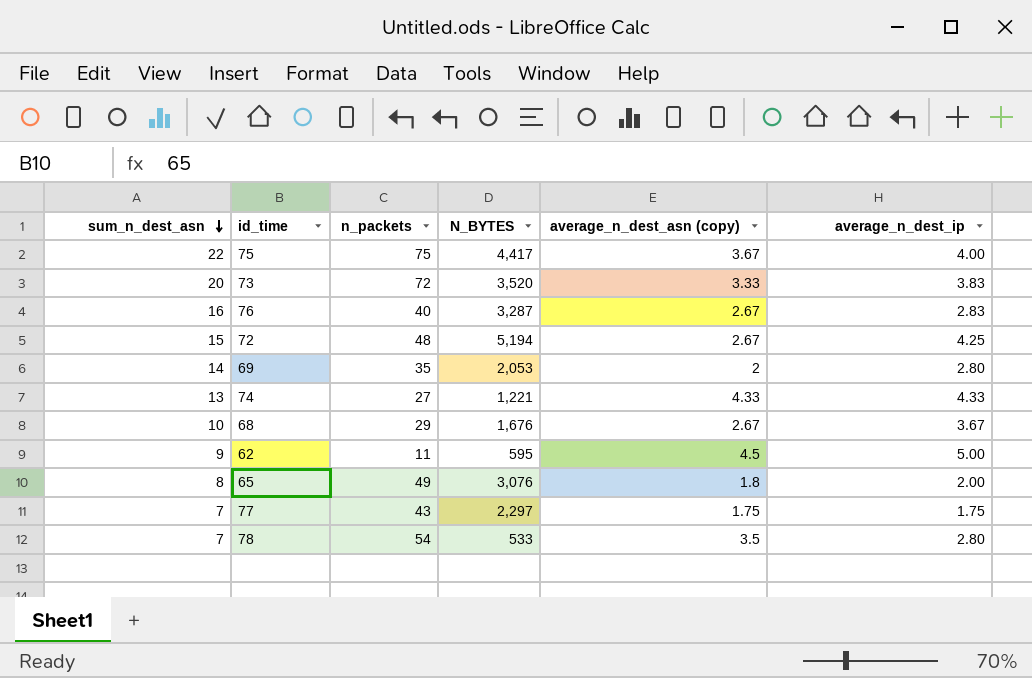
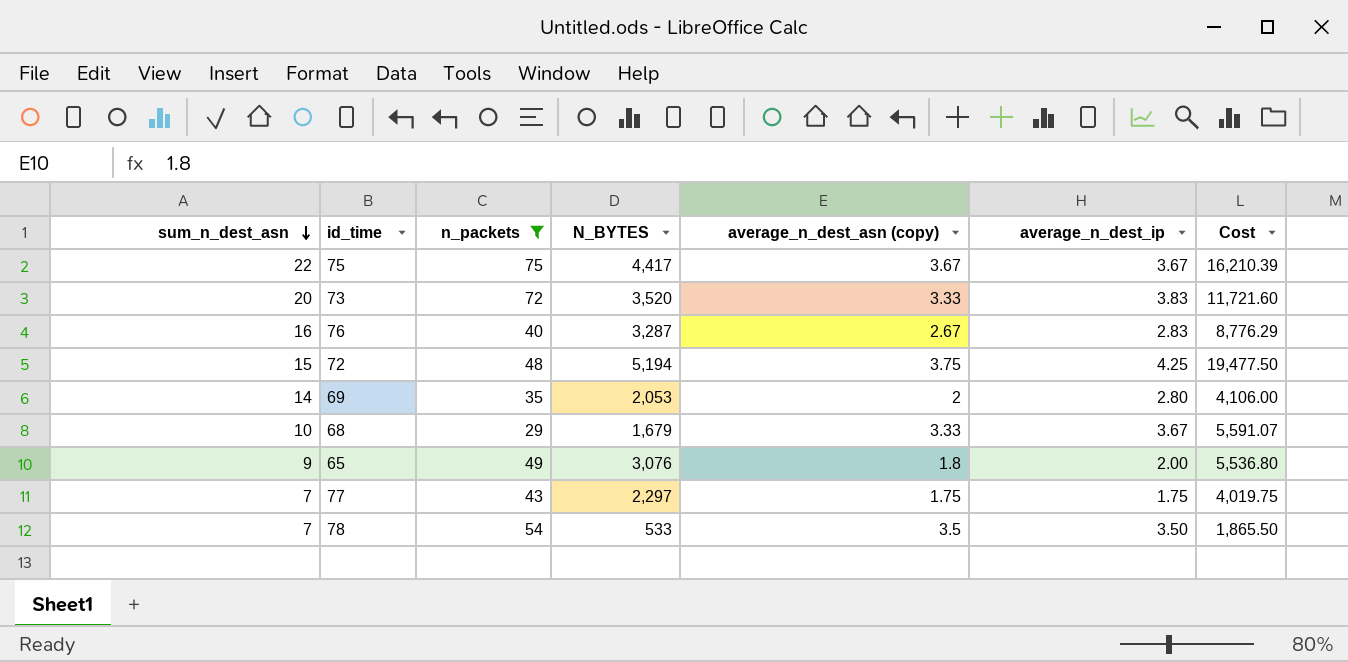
filter: none -> n_packets >= 29
column Cost | formula: none -> [N_BYTES] * [average_n_dest_asn (copy)]
75 | average_n_dest_ip: 4.00 -> 3.67
72 | average_n_dest_asn (copy): 2.67 -> 3.75
68 | N_BYTES: 1,676 -> 1,679
68 | average_n_dest_asn (copy): 2.67 -> 3.33
65 | sum_n_dest_asn: 8 -> 9
78 | average_n_dest_ip: 2.80 -> 3.50

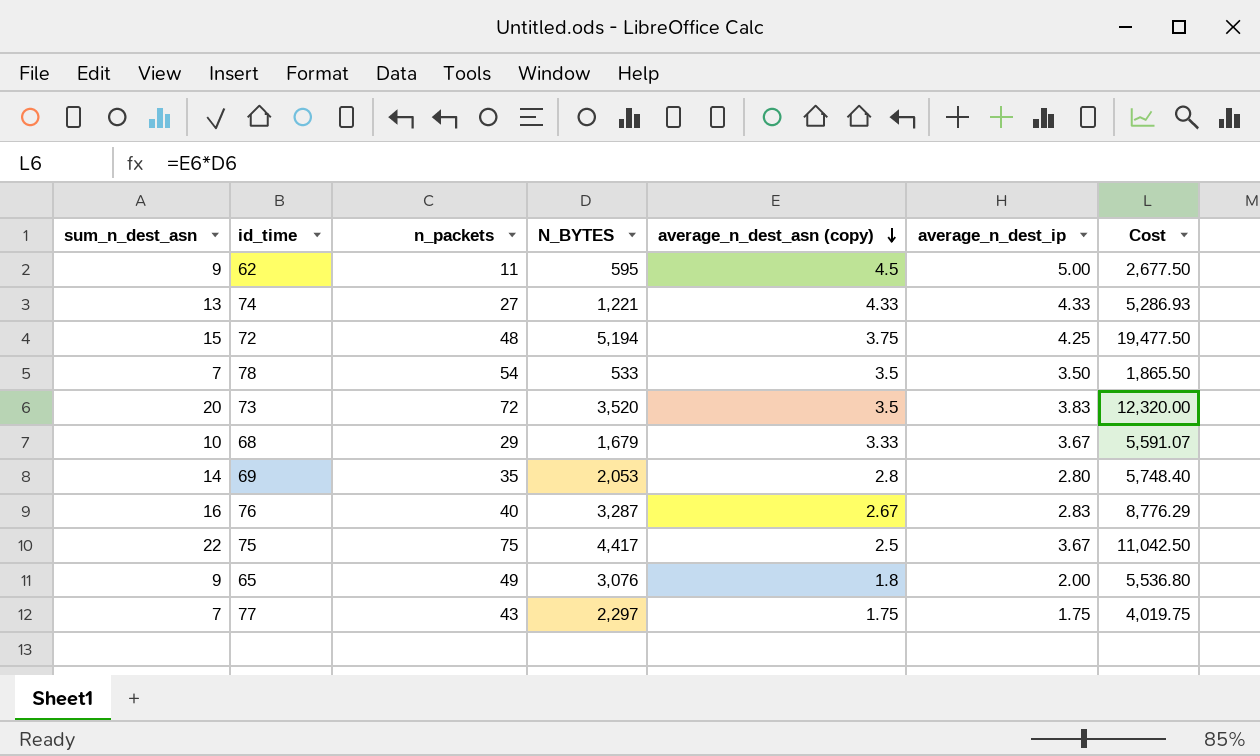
filter: n_packets >= 29 -> none
row order: sum_n_dest_asn descending -> average_n_dest_asn (copy) descending
73 | average_n_dest_asn (copy): 3.33 -> 3.5
73 | Cost: 11,721.60 -> 12,320.00
69 | average_n_dest_asn (copy): 2 -> 2.8
69 | Cost: 4,106.00 -> 5,748.40
75 | average_n_dest_asn (copy): 3.67 -> 2.5
75 | Cost: 16,210.39 -> 11,042.50

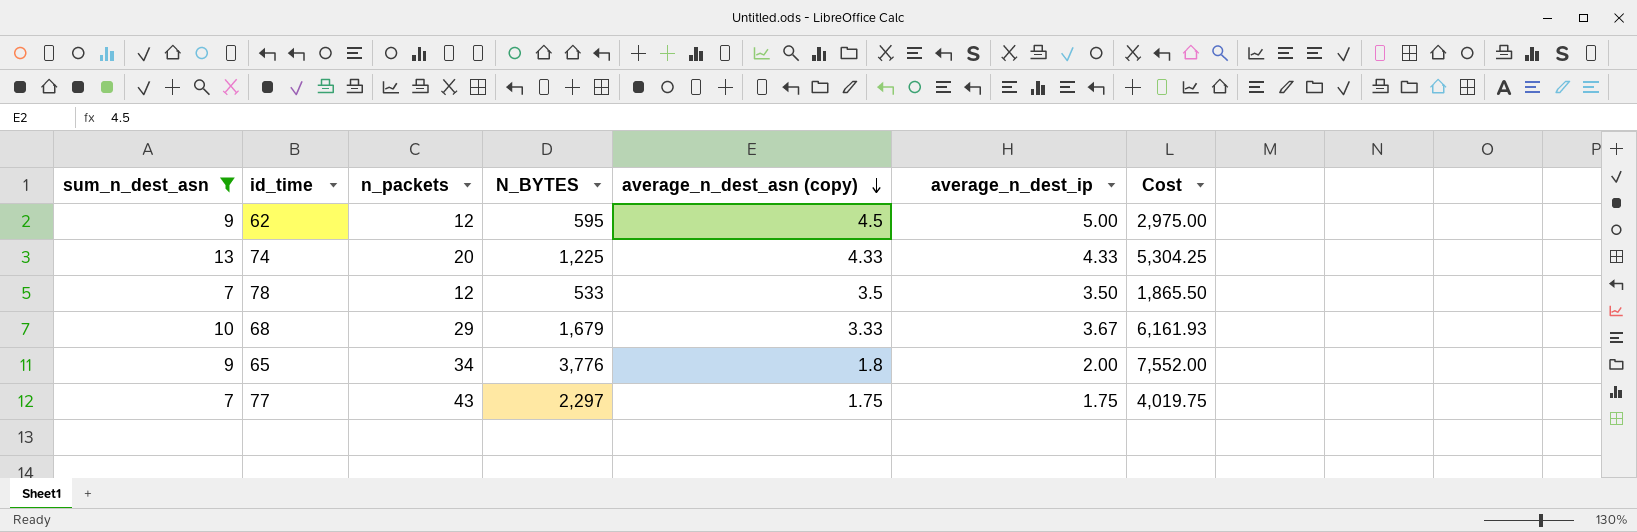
filter: none -> sum_n_dest_asn <= 13
column Cost | formula: [N_BYTES] * [average_n_dest_asn (copy)] -> [N_BYTES] * [average_n_dest_ip]
62 | n_packets: 11 -> 12
74 | n_packets: 27 -> 20
74 | N_BYTES: 1,221 -> 1,225
78 | n_packets: 54 -> 12
65 | n_packets: 49 -> 34
65 | N_BYTES: 3,076 -> 3,776

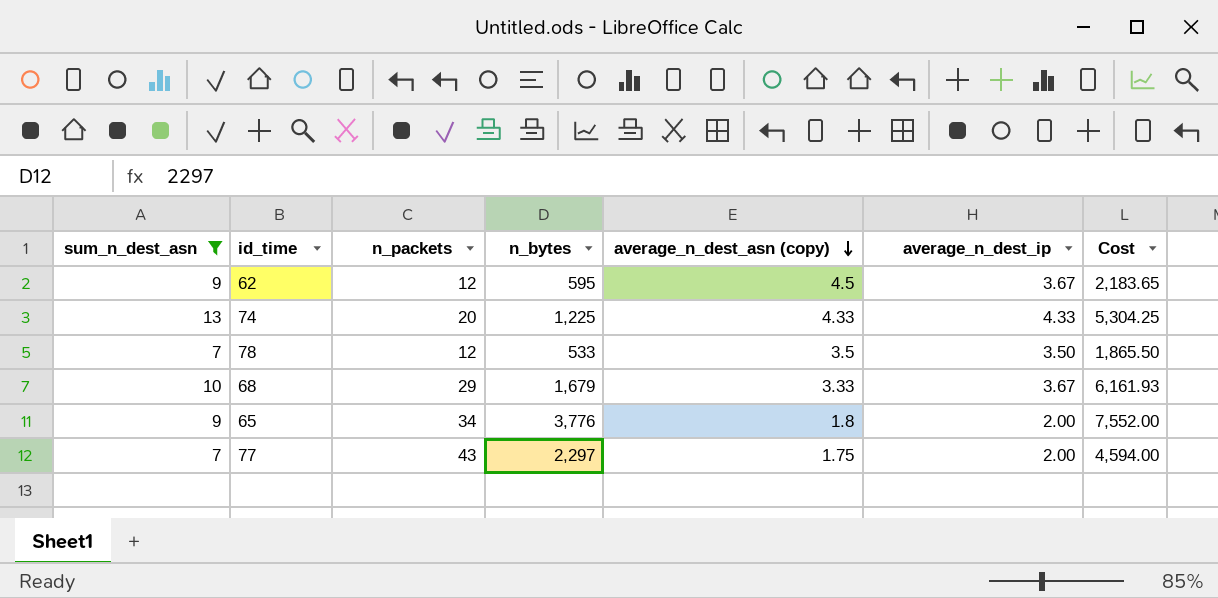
column name: N_BYTES -> n_bytes
62 | average_n_dest_ip: 5.00 -> 3.67
62 | Cost: 2,975.00 -> 2,183.65
77 | average_n_dest_ip: 1.75 -> 2.00
77 | Cost: 4,019.75 -> 4,594.00

